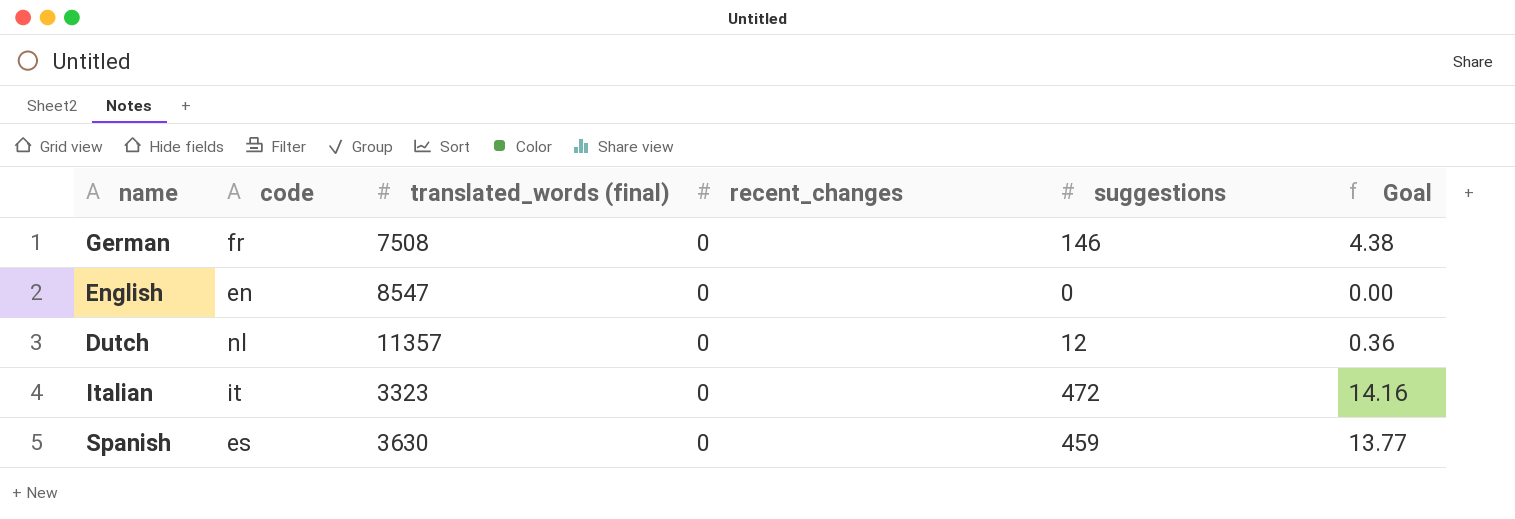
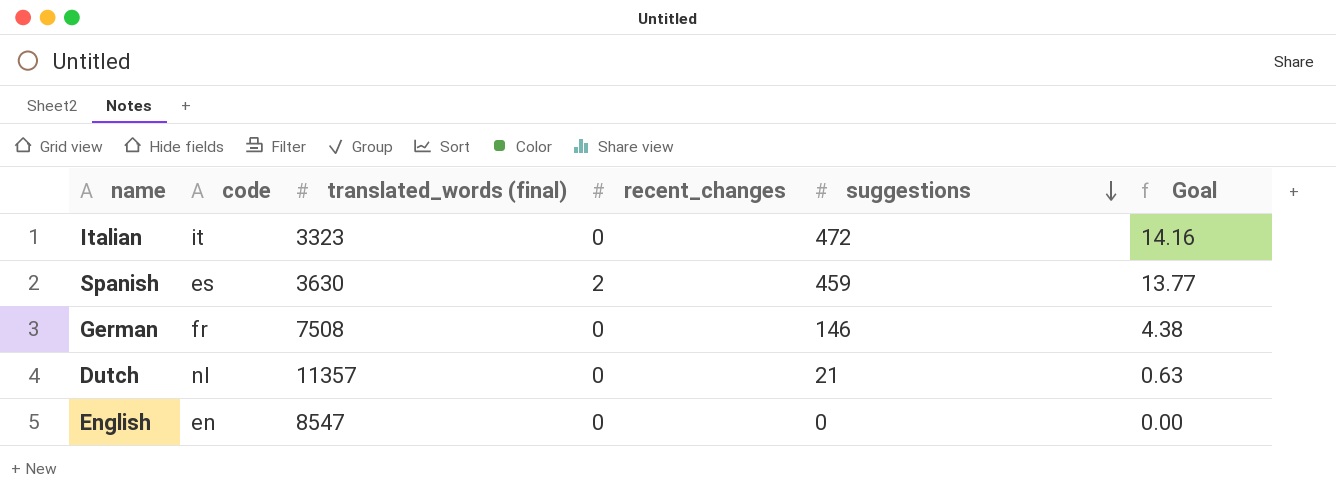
row order: none -> suggestions descending
Spanish | recent_changes: 0 -> 2
Dutch | suggestions: 12 -> 21
Dutch | Goal: 0.36 -> 0.63

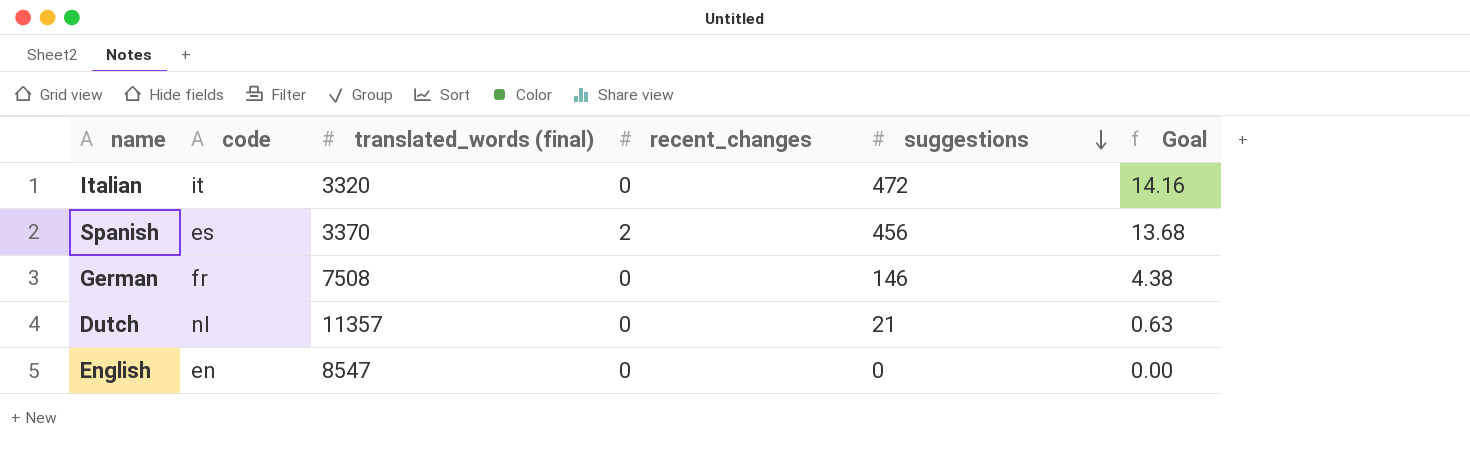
Italian | translated_words (final): 3323 -> 3320
Spanish | translated_words (final): 3630 -> 3370
Spanish | suggestions: 459 -> 456
Spanish | Goal: 13.77 -> 13.68

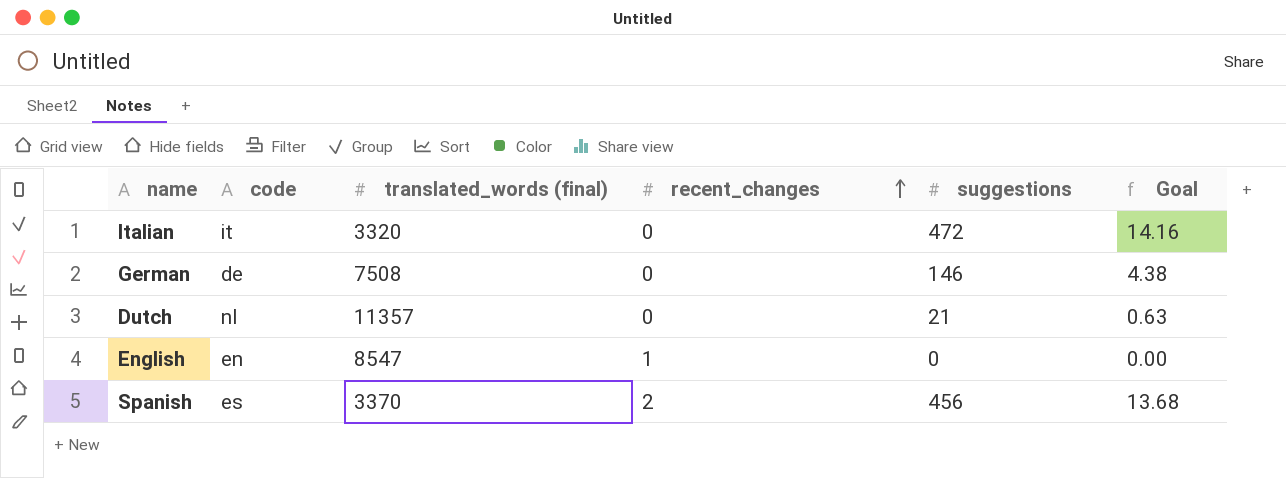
row order: suggestions descending -> recent_changes ascending
German | code: fr -> de
English | recent_changes: 0 -> 1

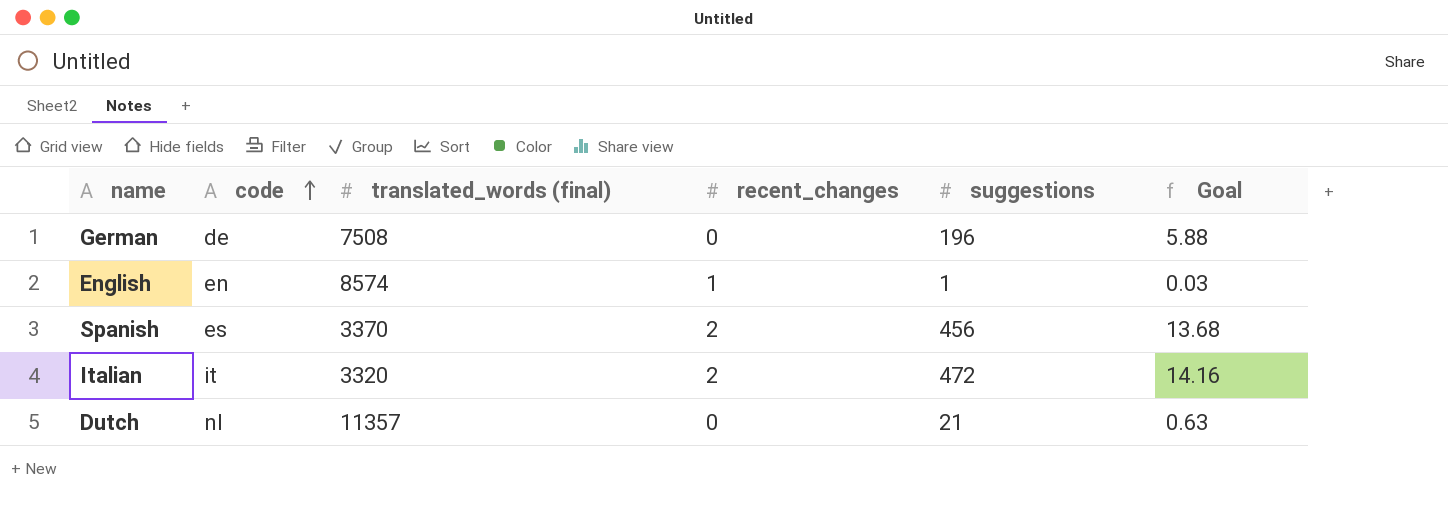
row order: recent_changes ascending -> code ascending
German | suggestions: 146 -> 196
German | Goal: 4.38 -> 5.88
English | translated_words (final): 8547 -> 8574
English | suggestions: 0 -> 1
English | Goal: 0.00 -> 0.03
Italian | recent_changes: 0 -> 2

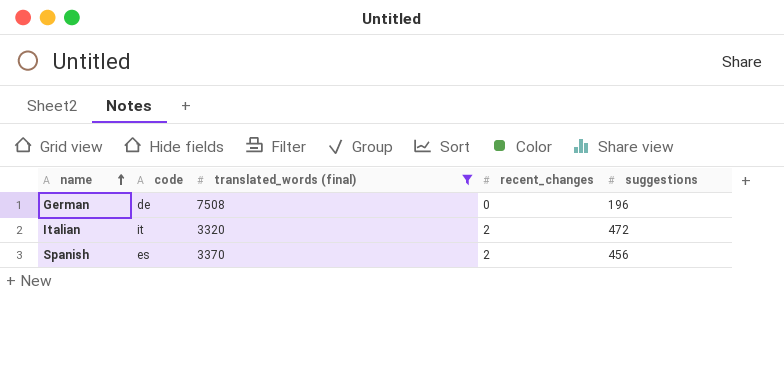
filter: none -> translated_words (final) <= 7508
row order: code ascending -> name ascending
column Goal | formula: [suggestions] * 0.03 -> none

